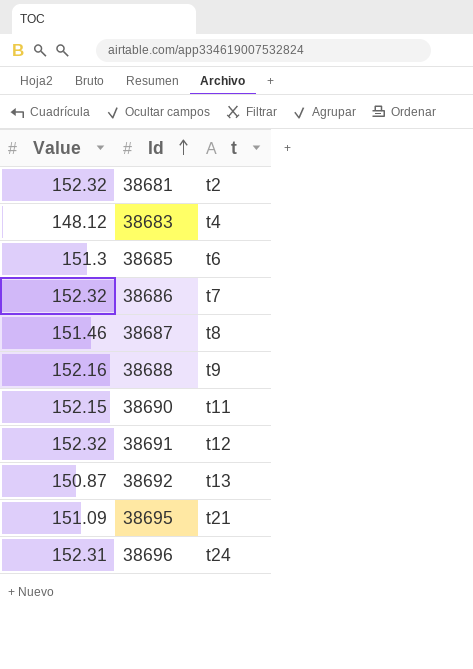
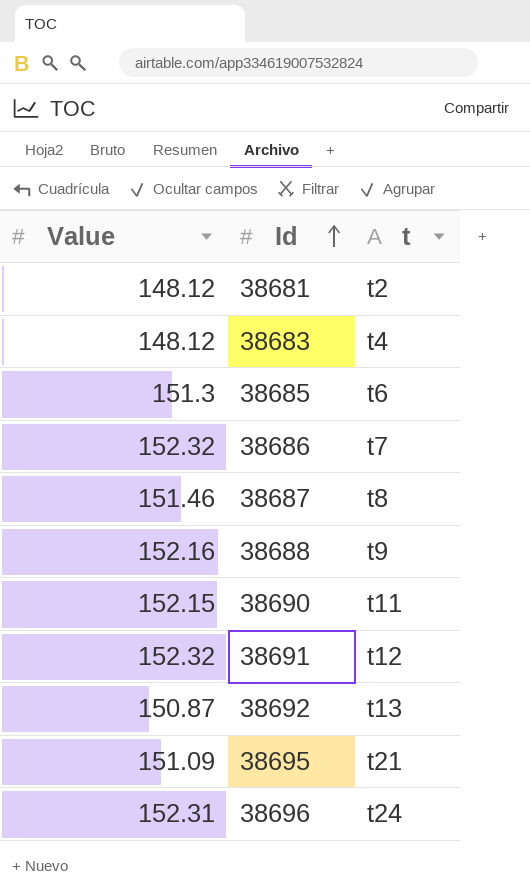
38681 | Value: 152.32 -> 148.12

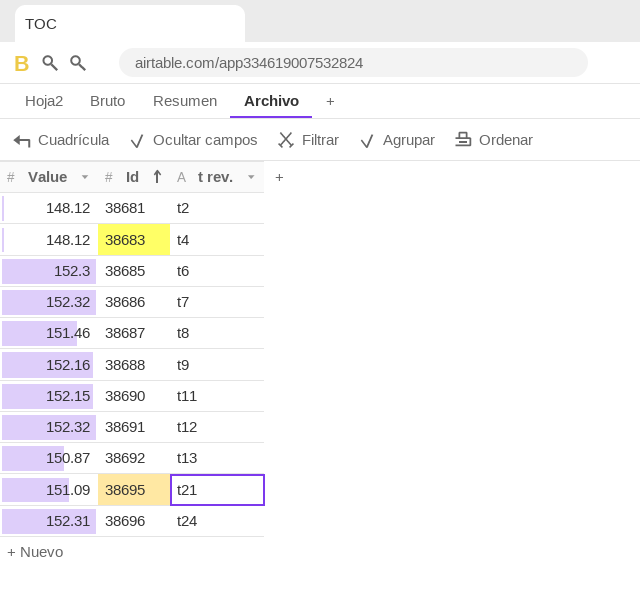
column name: t -> t rev.
38685 | Value: 151.3 -> 152.3

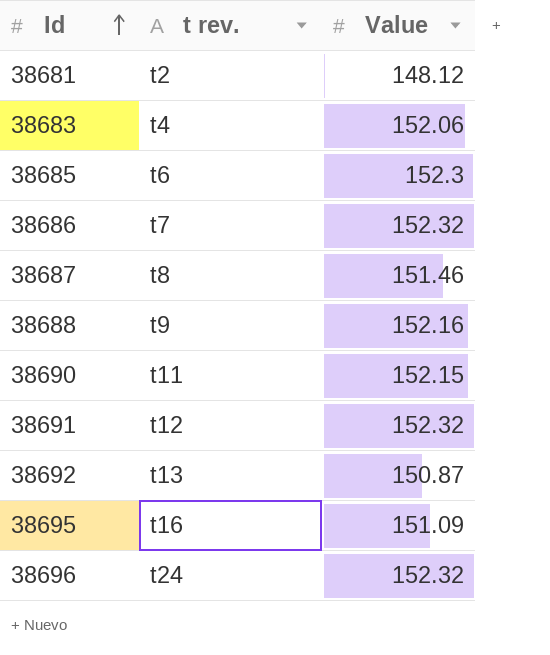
column Value | position: 1 -> 3
38683 | Value: 148.12 -> 152.06
38695 | t rev.: t21 -> t16
38696 | Value: 152.31 -> 152.32

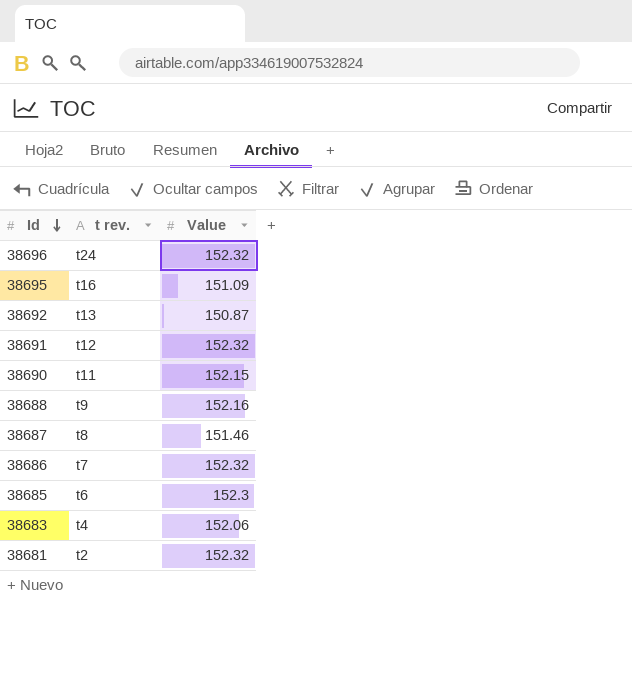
row order: Id ascending -> Id descending
38681 | Value: 148.12 -> 152.32

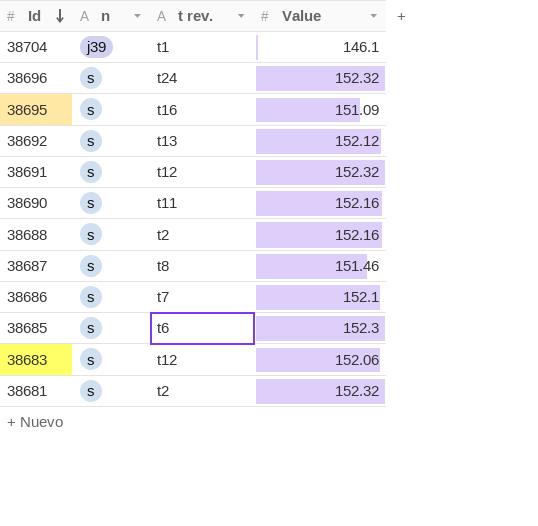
column n | position: none -> 2
row 38704: none -> j39 | t1 | 146.1
38692 | Value: 150.87 -> 152.12
38690 | Value: 152.15 -> 152.16
38688 | t rev.: t9 -> t2
38686 | Value: 152.32 -> 152.1
38683 | t rev.: t4 -> t12

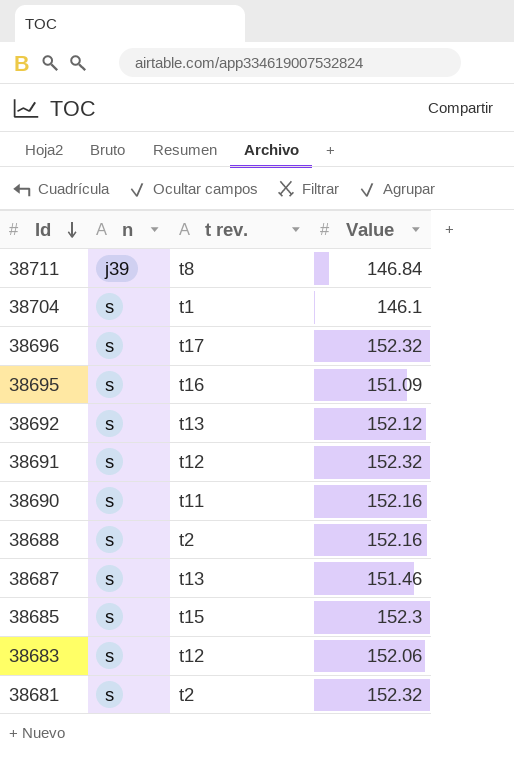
row 38686: s | t7 | 152.1 -> none
row 38711: none -> j39 | t8 | 146.84
38704 | n: j39 -> s
38696 | t rev.: t24 -> t17
38687 | t rev.: t8 -> t13
38685 | t rev.: t6 -> t15

